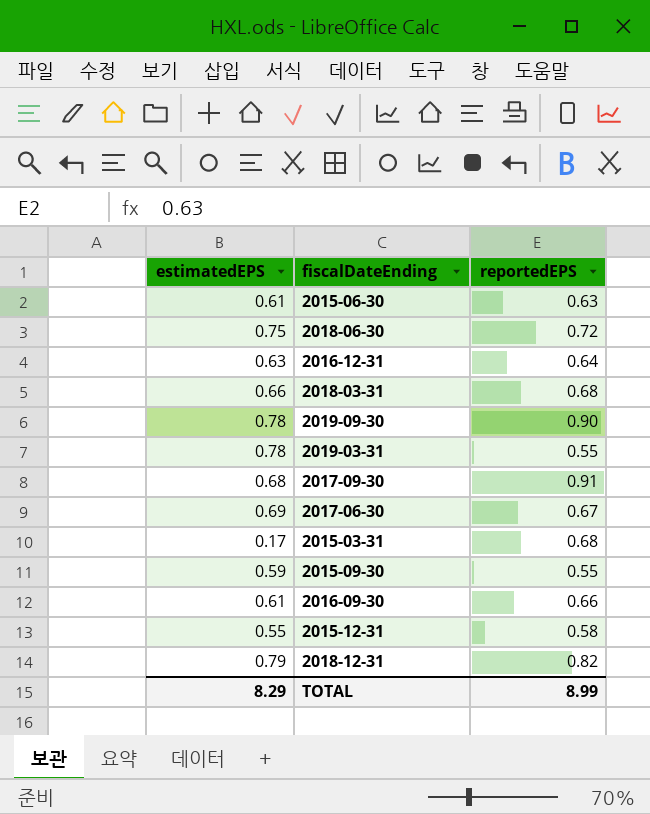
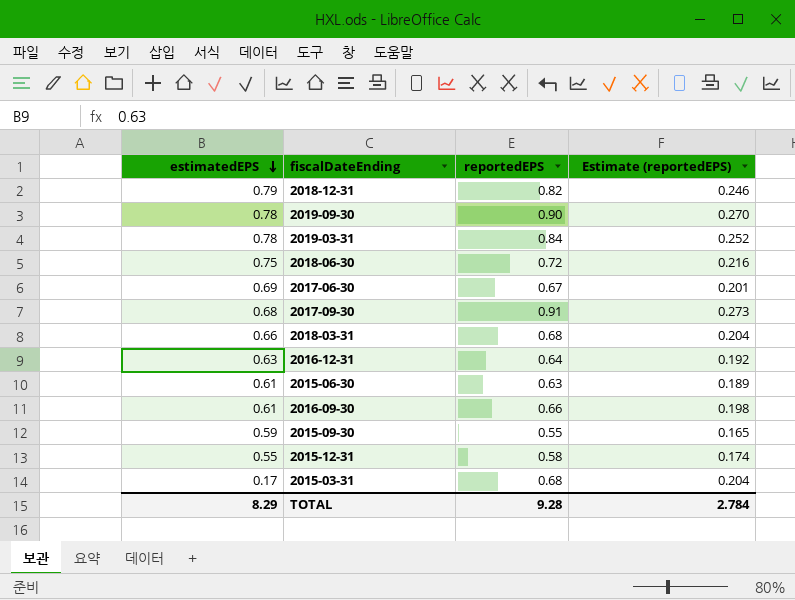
row order: none -> estimatedEPS descending
column Estimate (reportedEPS) | formula: none -> [reportedEPS] * 0.3
2019-03-31 | reportedEPS: 0.55 -> 0.84
TOTAL | reportedEPS: 8.99 -> 9.28

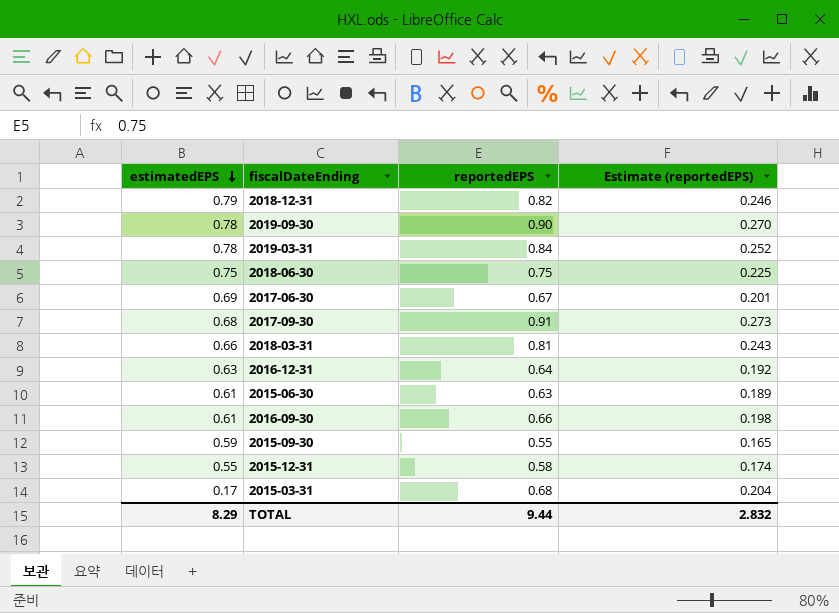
2018-06-30 | reportedEPS: 0.72 -> 0.75
2018-06-30 | Estimate (reportedEPS): 0.216 -> 0.225
2018-03-31 | reportedEPS: 0.68 -> 0.81
2018-03-31 | Estimate (reportedEPS): 0.204 -> 0.243
TOTAL | reportedEPS: 9.28 -> 9.44
TOTAL | Estimate (reportedEPS): 2.784 -> 2.832

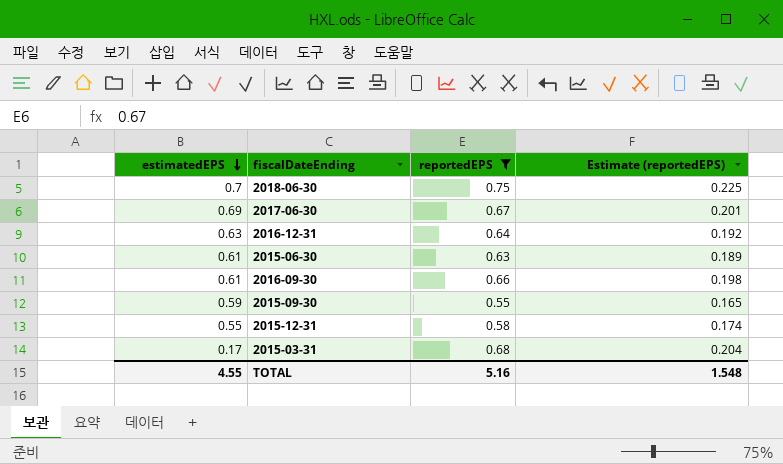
filter: none -> reportedEPS <= 0.75
2018-06-30 | estimatedEPS: 0.75 -> 0.7
TOTAL | estimatedEPS: 8.29 -> 4.55
TOTAL | reportedEPS: 9.44 -> 5.16
TOTAL | Estimate (reportedEPS): 2.832 -> 1.548

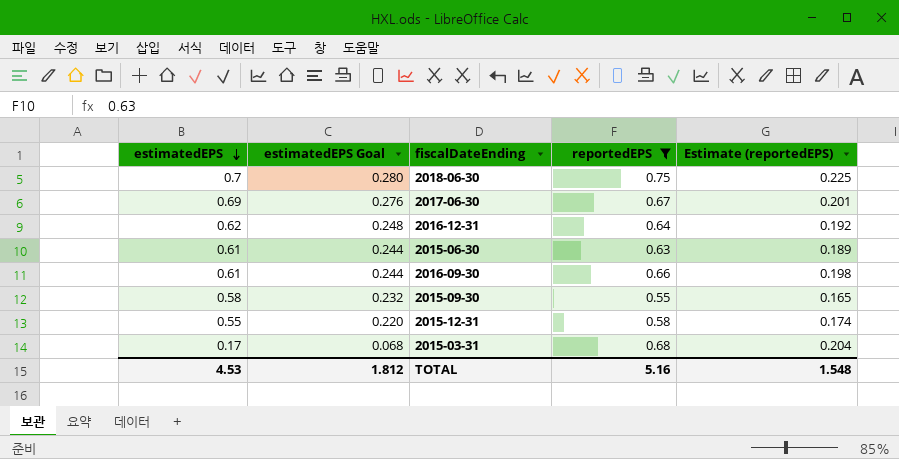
column estimatedEPS Goal | formula: none -> [estimatedEPS] * 0.4
2016-12-31 | estimatedEPS: 0.63 -> 0.62
2015-09-30 | estimatedEPS: 0.59 -> 0.58
TOTAL | estimatedEPS: 4.55 -> 4.53

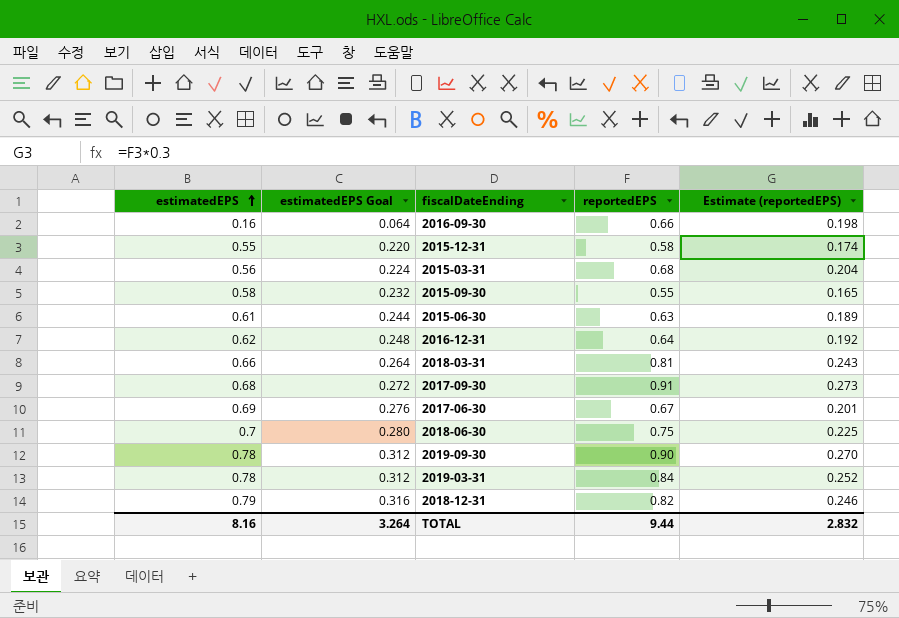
filter: reportedEPS <= 0.75 -> none
row order: estimatedEPS descending -> estimatedEPS ascending
2016-09-30 | estimatedEPS: 0.61 -> 0.16
2016-09-30 | estimatedEPS Goal: 0.244 -> 0.064
2015-03-31 | estimatedEPS: 0.17 -> 0.56
2015-03-31 | estimatedEPS Goal: 0.068 -> 0.224
TOTAL | estimatedEPS: 4.53 -> 8.16
TOTAL | estimatedEPS Goal: 1.812 -> 3.264
TOTAL | reportedEPS: 5.16 -> 9.44
TOTAL | Estimate (reportedEPS): 1.548 -> 2.832

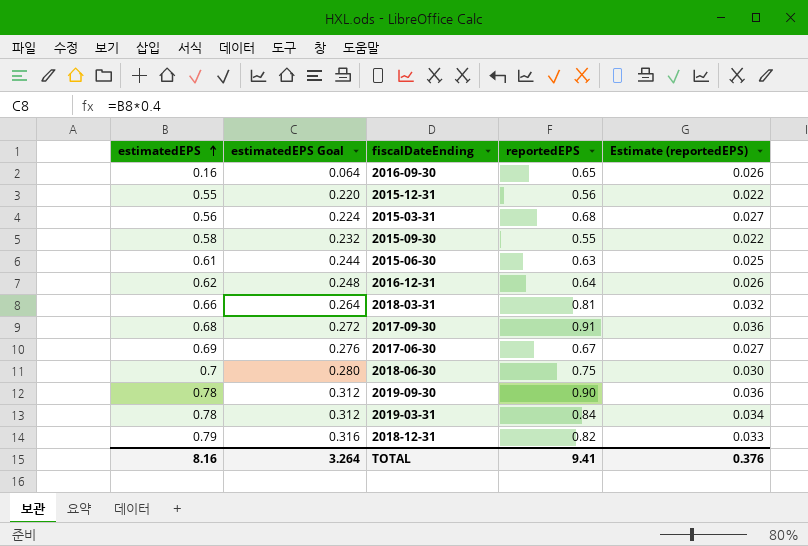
column Estimate (reportedEPS) | formula: [reportedEPS] * 0.3 -> [reportedEPS] * 0.04
2016-09-30 | reportedEPS: 0.66 -> 0.65
2015-12-31 | reportedEPS: 0.58 -> 0.56
TOTAL | reportedEPS: 9.44 -> 9.41
TOTAL | Estimate (reportedEPS): 2.832 -> 0.376

